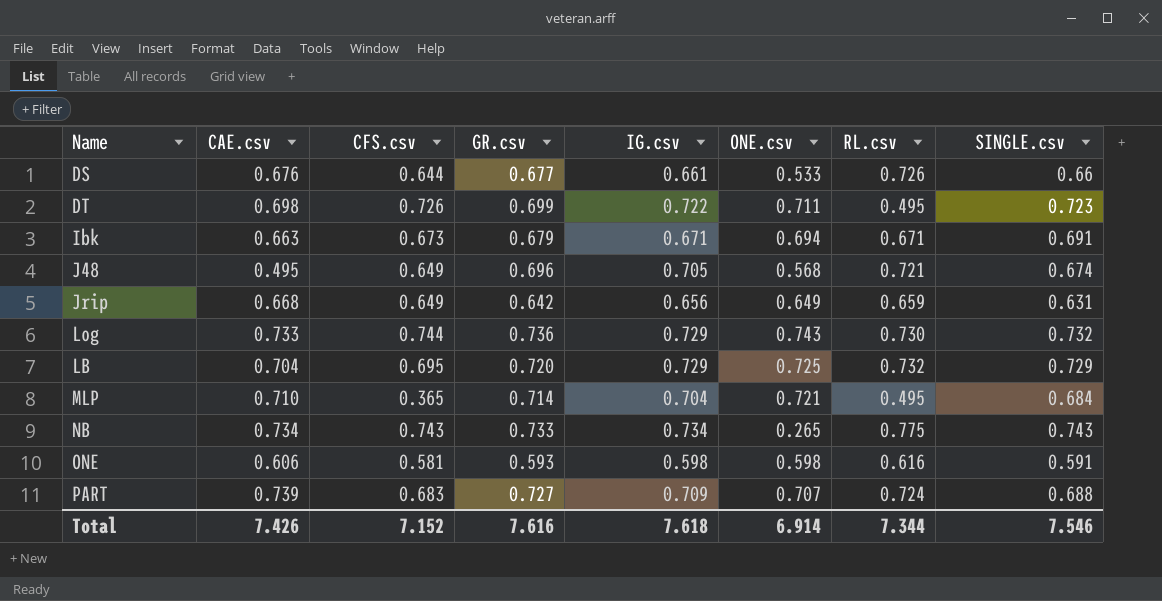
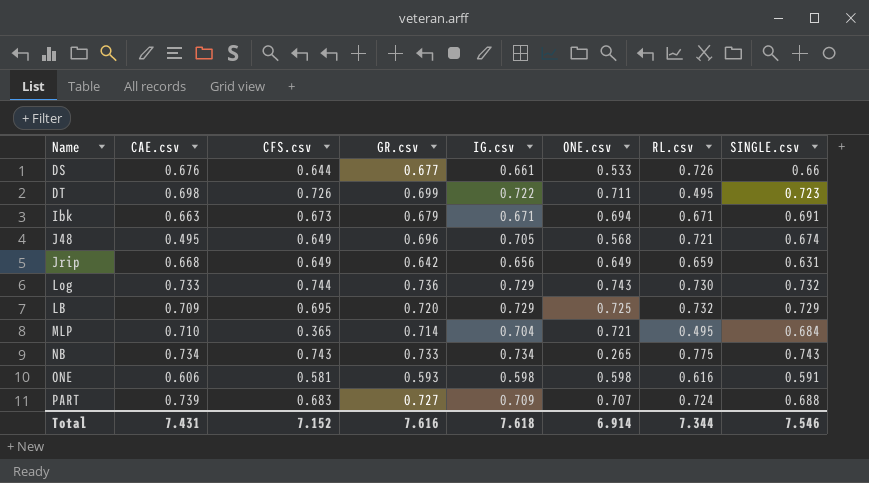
LB | CAE.csv: 0.704 -> 0.709
Total | CAE.csv: 7.426 -> 7.431

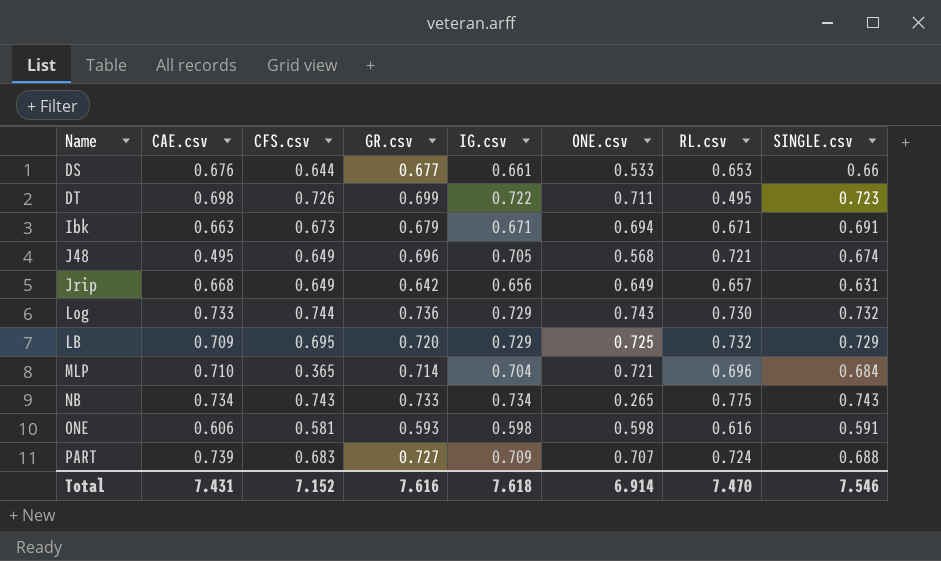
DS | RL.csv: 0.726 -> 0.653
Jrip | RL.csv: 0.659 -> 0.657
MLP | RL.csv: 0.495 -> 0.696
Total | RL.csv: 7.344 -> 7.470

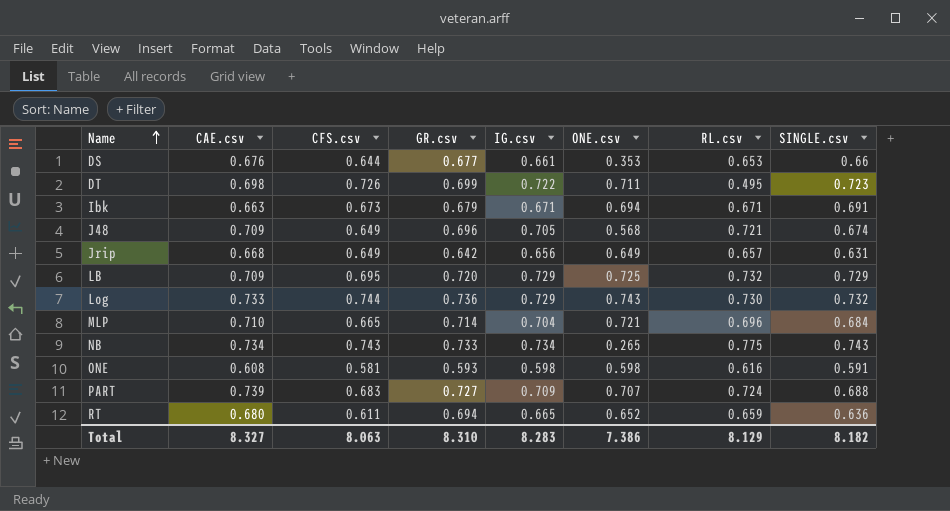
row order: none -> Name ascending
DS | ONE.csv: 0.533 -> 0.353
J48 | CAE.csv: 0.495 -> 0.709
MLP | CFS.csv: 0.365 -> 0.665
ONE | CAE.csv: 0.606 -> 0.608
row RT: none -> 0.680 | 0.611 | 0.694 | 0.665 | 0.652 | 0.659 | 0.636
Total | CAE.csv: 7.431 -> 8.327
Total | CFS.csv: 7.152 -> 8.063
Total | GR.csv: 7.616 -> 8.310
Total | IG.csv: 7.618 -> 8.283
Total | ONE.csv: 6.914 -> 7.386
Total | RL.csv: 7.470 -> 8.129
Total | SINGLE.csv: 7.546 -> 8.182

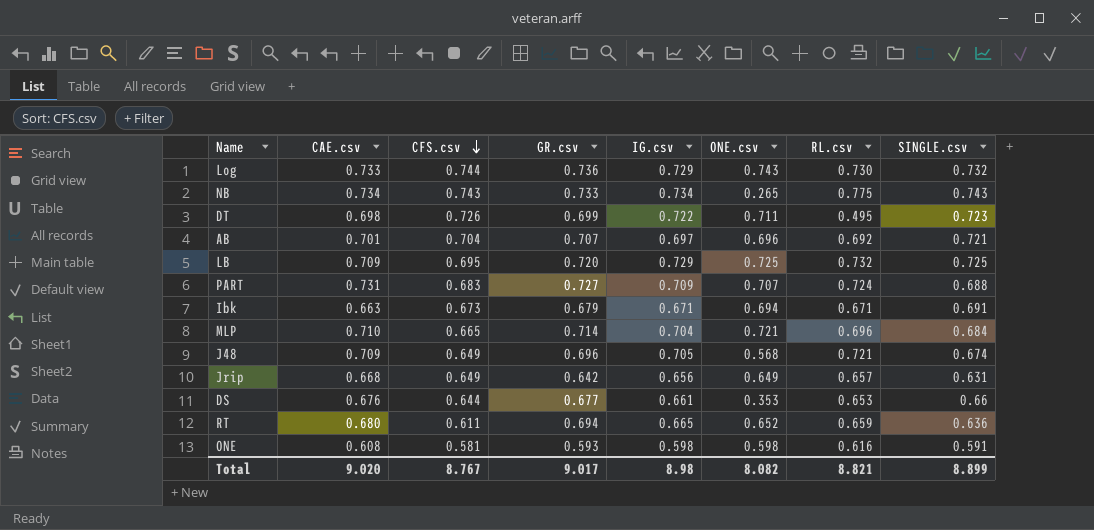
row order: Name ascending -> CFS.csv descending
row AB: none -> 0.701 | 0.704 | 0.707 | 0.697 | 0.696 | 0.692 | 0.721
LB | SINGLE.csv: 0.729 -> 0.725
PART | CAE.csv: 0.739 -> 0.731
Total | CAE.csv: 8.327 -> 9.020
Total | CFS.csv: 8.063 -> 8.767
Total | GR.csv: 8.310 -> 9.017
Total | IG.csv: 8.283 -> 8.98
Total | ONE.csv: 7.386 -> 8.082
Total | RL.csv: 8.129 -> 8.821
Total | SINGLE.csv: 8.182 -> 8.899

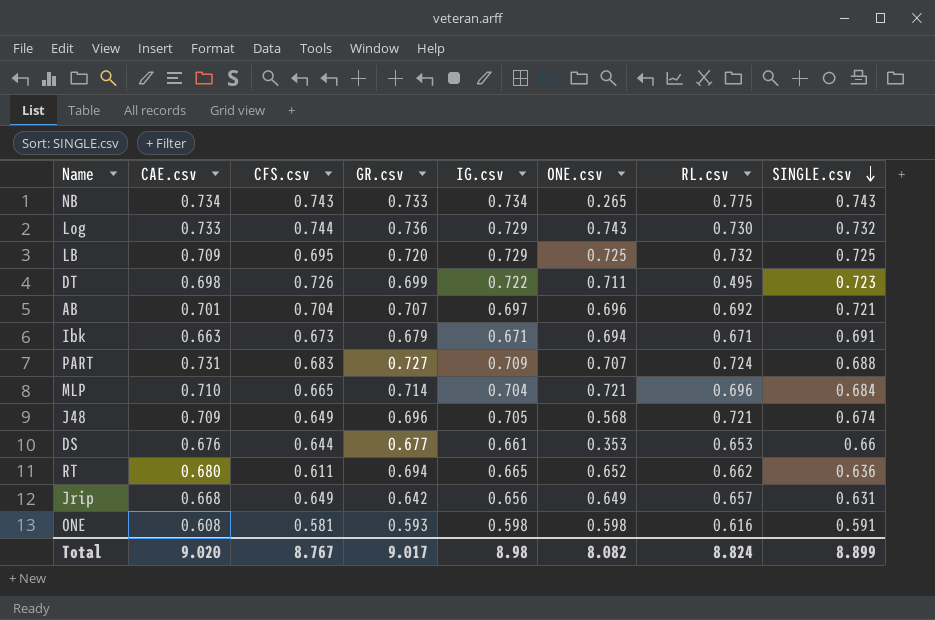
row order: CFS.csv descending -> SINGLE.csv descending
RT | RL.csv: 0.659 -> 0.662
Total | RL.csv: 8.821 -> 8.824

